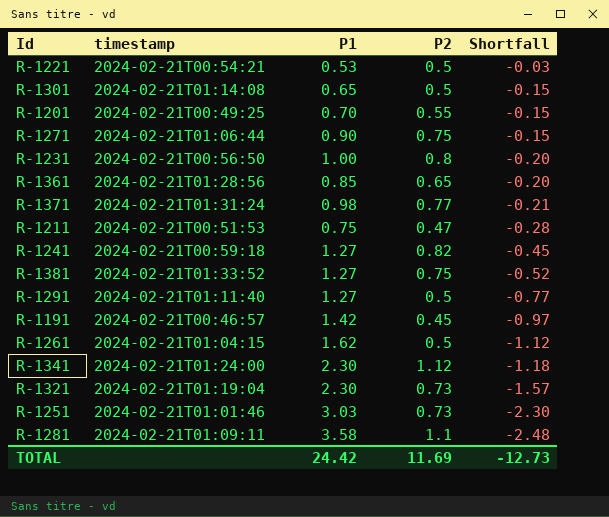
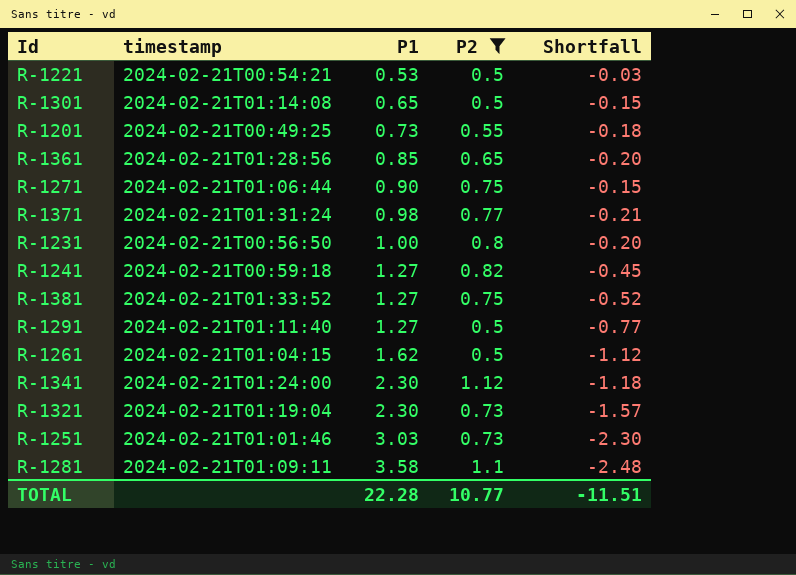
filter: none -> P2 >= 0.5
row order: Shortfall descending -> P1 ascending
R-1201 | P1: 0.70 -> 0.73
R-1201 | Shortfall: -0.15 -> -0.18
TOTAL | P1: 24.42 -> 22.28
TOTAL | P2: 11.69 -> 10.77
TOTAL | Shortfall: -12.73 -> -11.51

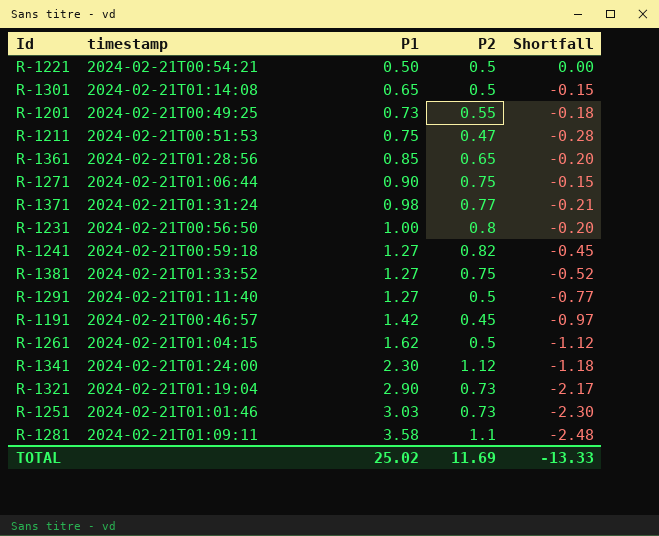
filter: P2 >= 0.5 -> none
R-1221 | P1: 0.53 -> 0.50
R-1221 | Shortfall: -0.03 -> 0.00
R-1321 | P1: 2.30 -> 2.90
R-1321 | Shortfall: -1.57 -> -2.17
TOTAL | P1: 22.28 -> 25.02
TOTAL | P2: 10.77 -> 11.69
TOTAL | Shortfall: -11.51 -> -13.33

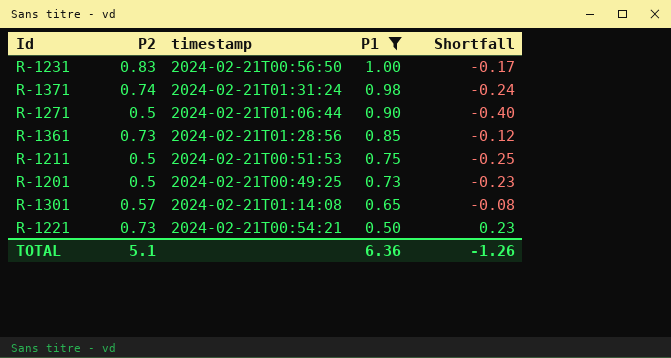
filter: none -> P1 <= 1.00
row order: P1 ascending -> P1 descending
column P2 | position: 4 -> 2
R-1231 | P2: 0.8 -> 0.83
R-1231 | Shortfall: -0.20 -> -0.17
R-1371 | P2: 0.77 -> 0.74
R-1371 | Shortfall: -0.21 -> -0.24
R-1271 | P2: 0.75 -> 0.5
R-1271 | Shortfall: -0.15 -> -0.40
R-1361 | P2: 0.65 -> 0.73
R-1361 | Shortfall: -0.20 -> -0.12
R-1211 | P2: 0.47 -> 0.5
R-1211 | Shortfall: -0.28 -> -0.25
R-1201 | P2: 0.55 -> 0.5
R-1201 | Shortfall: -0.18 -> -0.23
R-1301 | P2: 0.5 -> 0.57
R-1301 | Shortfall: -0.15 -> -0.08
R-1221 | P2: 0.5 -> 0.73
R-1221 | Shortfall: 0.00 -> 0.23
TOTAL | P2: 11.69 -> 5.1
TOTAL | P1: 25.02 -> 6.36
TOTAL | Shortfall: -13.33 -> -1.26

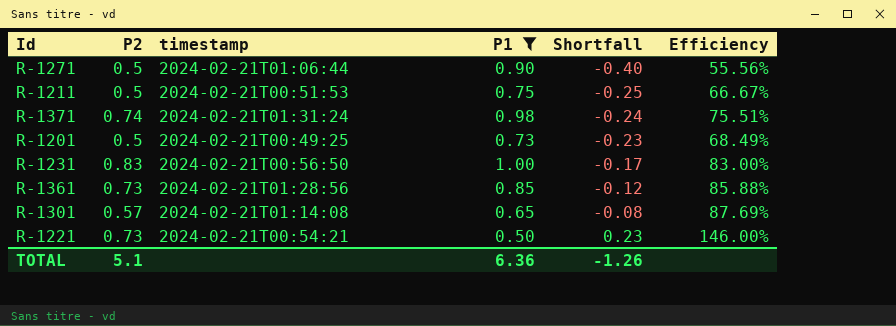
row order: P1 descending -> Shortfall ascending
column Efficiency | formula: none -> [P2] / [P1]

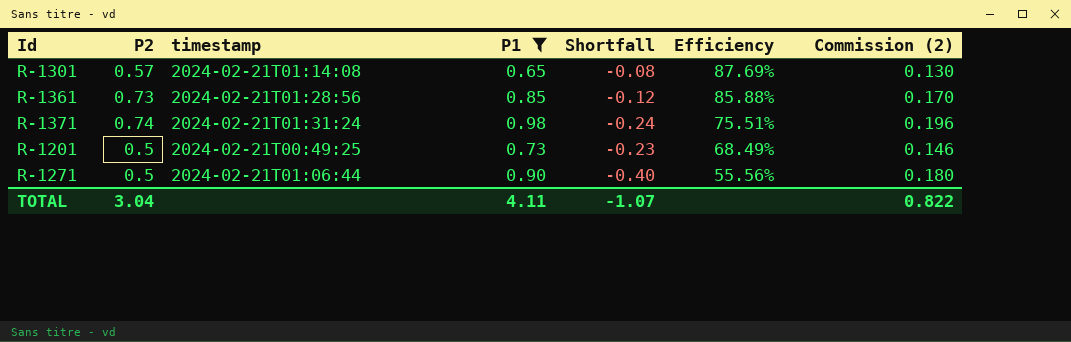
row order: Shortfall ascending -> Efficiency descending
column Commission (2) | formula: none -> [P1] * 0.2
row R-1211: 0.5 | 2024-02-21T00:51:53 | 0.75 | -0.25 | 66.67% -> none
row R-1231: 0.83 | 2024-02-21T00:56:50 | 1.00 | -0.17 | 83.00% -> none
row R-1221: 0.73 | 2024-02-21T00:54:21 | 0.50 | 0.23 | 146.00% -> none
TOTAL | P2: 5.1 -> 3.04
TOTAL | P1: 6.36 -> 4.11
TOTAL | Shortfall: -1.26 -> -1.07

